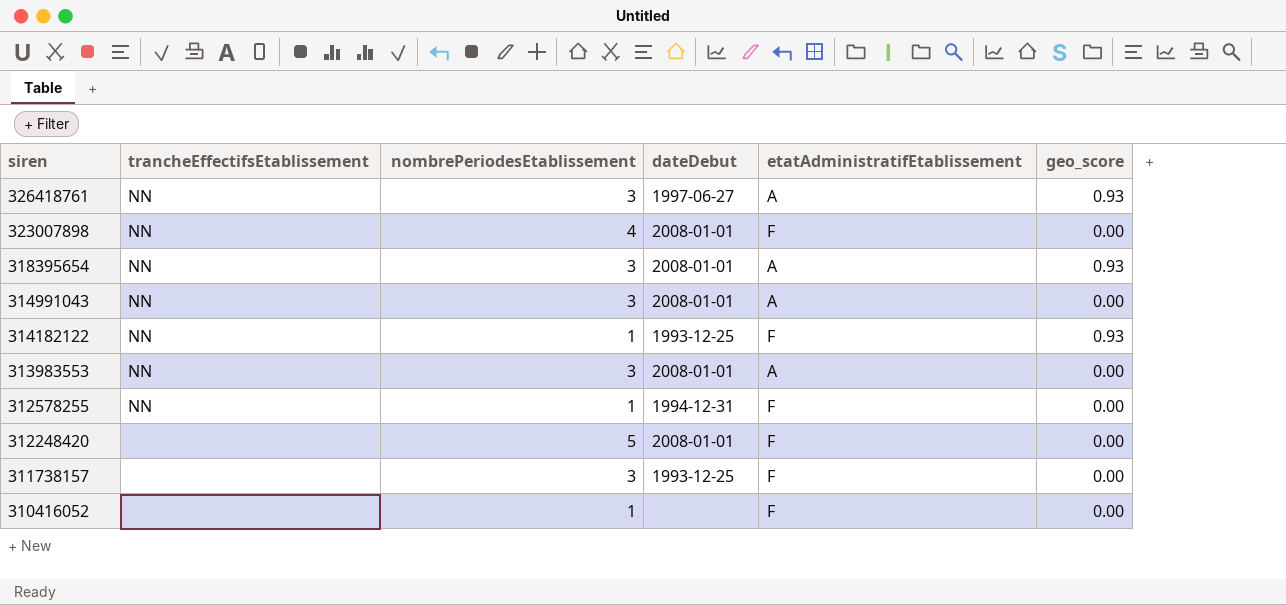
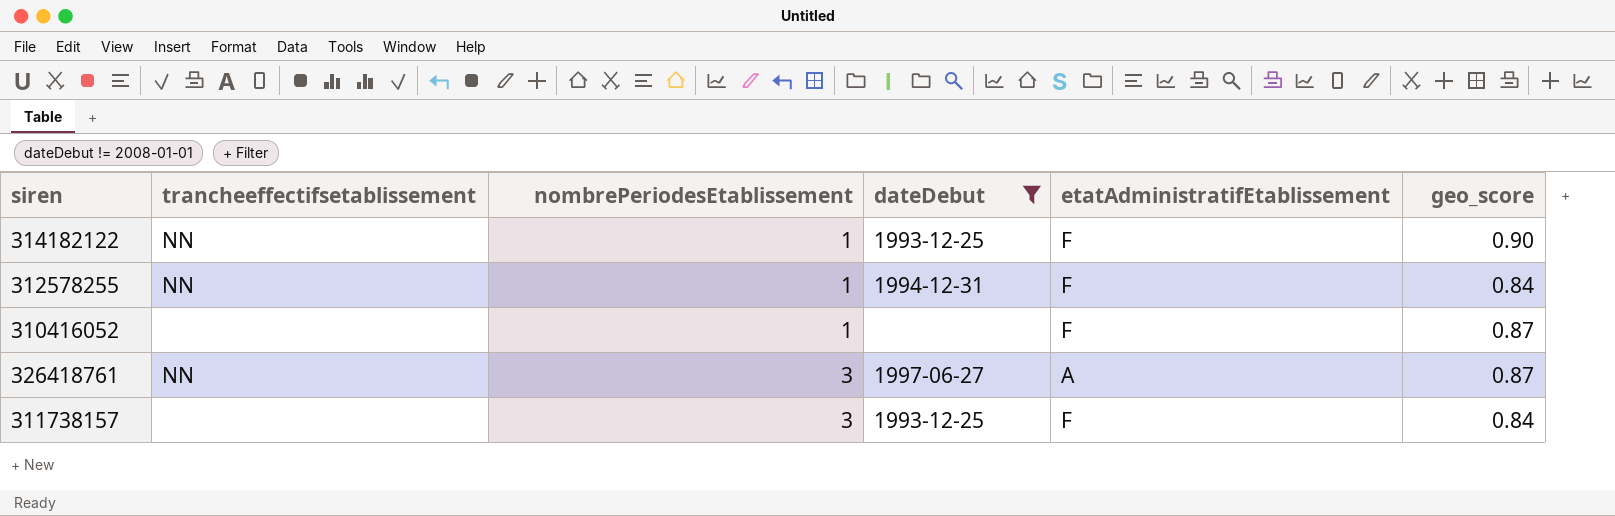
filter: none -> dateDebut != 2008-01-01
row order: siren descending -> nombrePeriodesEtablissement ascending
column name: trancheEffectifsEtablissement -> trancheeffectifsetablissement
314182122 | geo_score: 0.93 -> 0.90
312578255 | geo_score: 0.00 -> 0.84
310416052 | geo_score: 0.00 -> 0.87
326418761 | geo_score: 0.93 -> 0.87
311738157 | geo_score: 0.00 -> 0.84

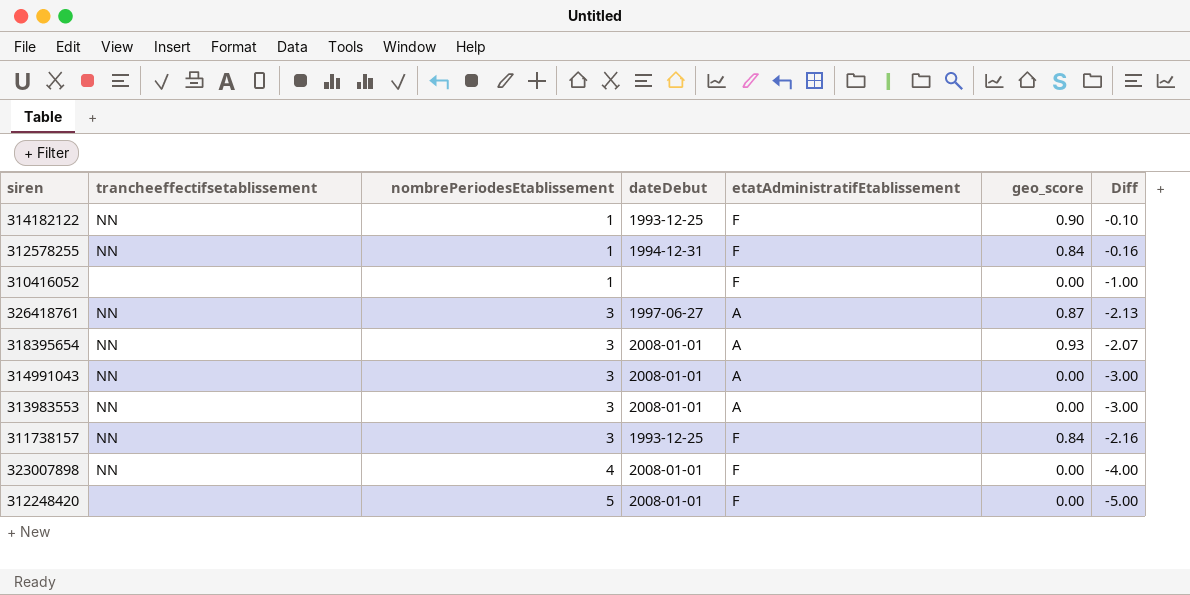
filter: dateDebut != 2008-01-01 -> none
column Diff | formula: none -> [geo_score] - [nombrePeriodesEtablissement]
310416052 | geo_score: 0.87 -> 0.00
311738157 | trancheeffectifsetablissement: none -> NN

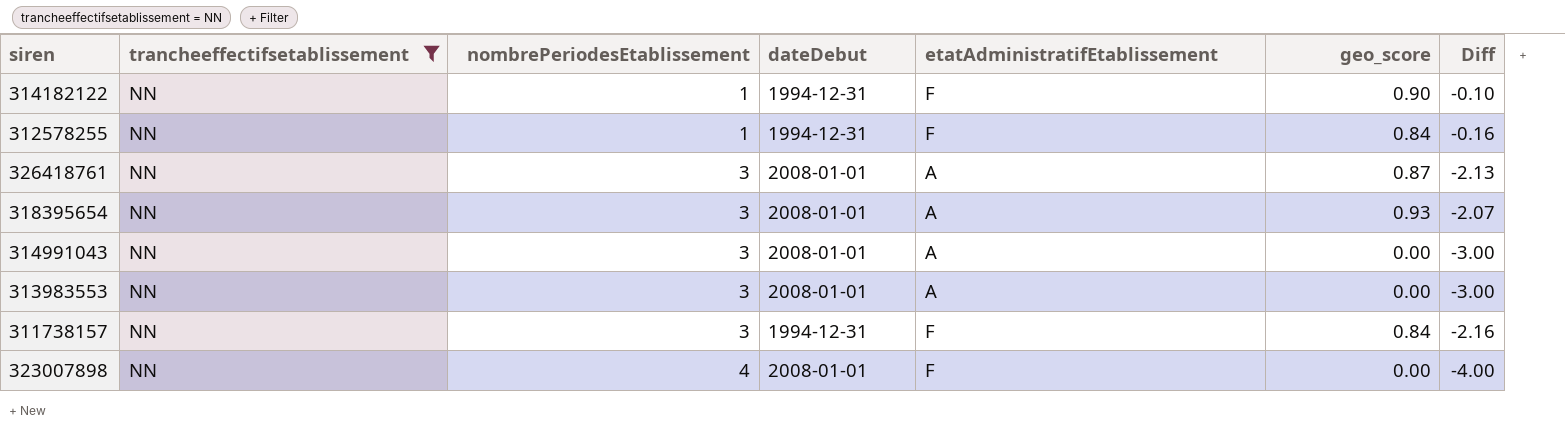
filter: none -> trancheeffectifsetablissement = NN
314182122 | dateDebut: 1993-12-25 -> 1994-12-31
326418761 | dateDebut: 1997-06-27 -> 2008-01-01
311738157 | dateDebut: 1993-12-25 -> 1994-12-31

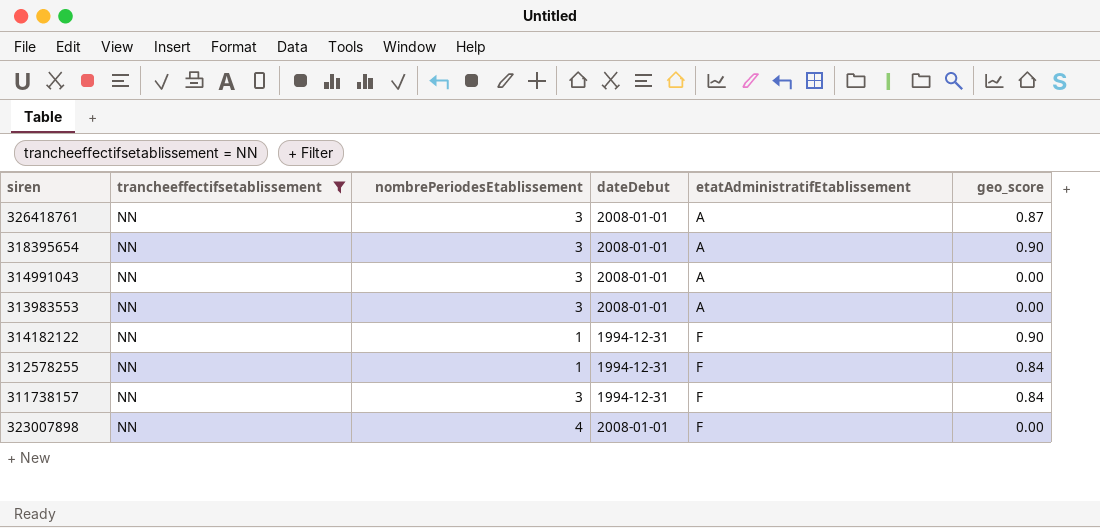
row order: nombrePeriodesEtablissement ascending -> etatAdministratifEtablissement ascending
column Diff | formula: [geo_score] - [nombrePeriodesEtablissement] -> none
318395654 | geo_score: 0.93 -> 0.90

